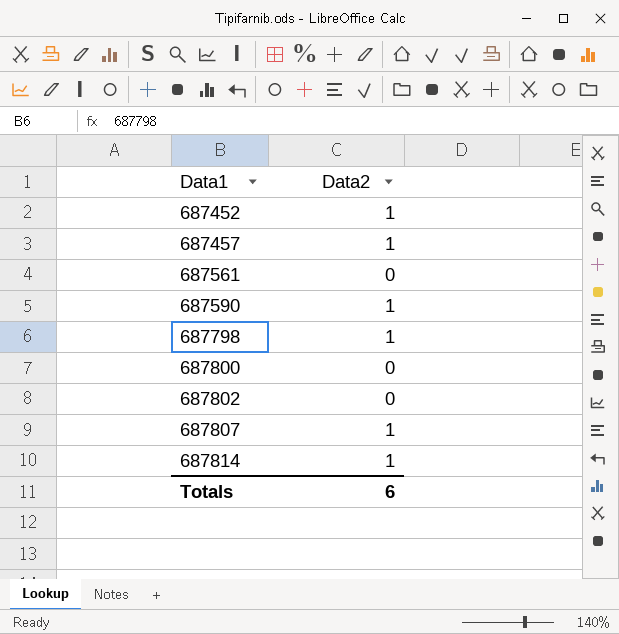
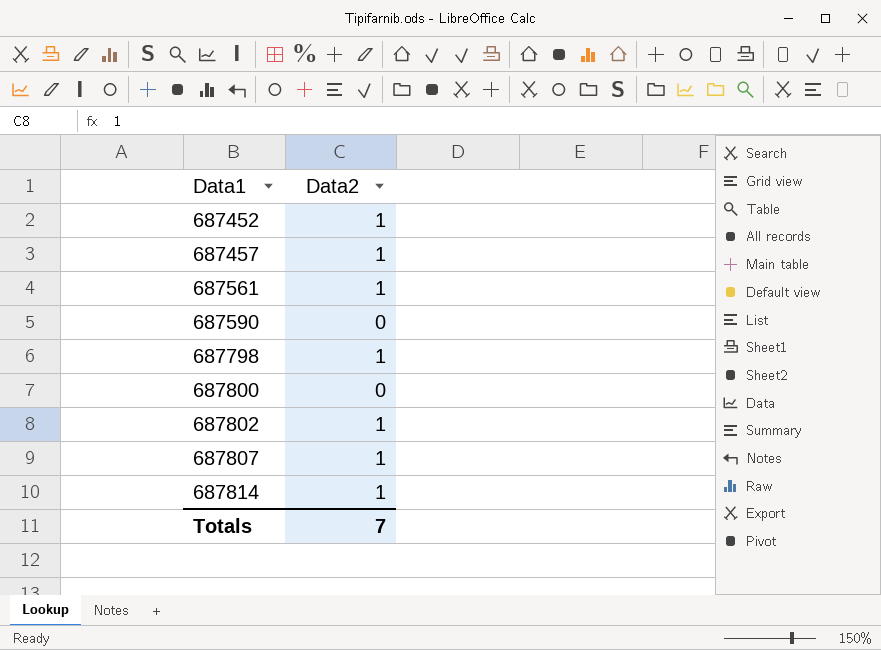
687561 | Data2: 0 -> 1
687590 | Data2: 1 -> 0
687802 | Data2: 0 -> 1
Totals | Data2: 6 -> 7

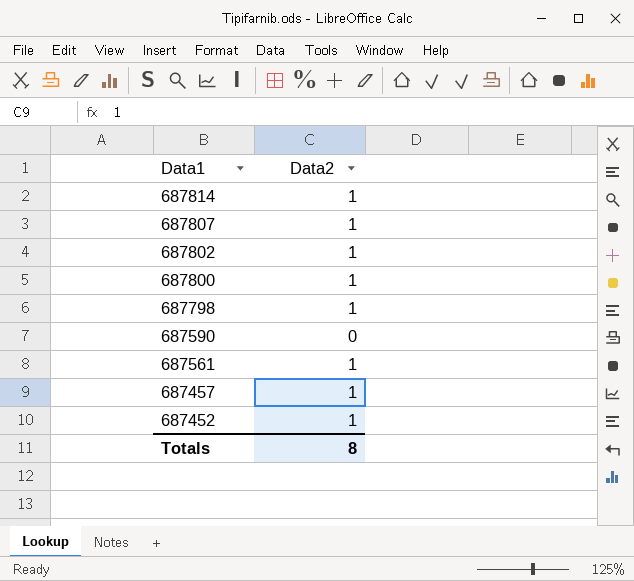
row order: Data1 ascending -> Data1 descending
687800 | Data2: 0 -> 1
Totals | Data2: 7 -> 8

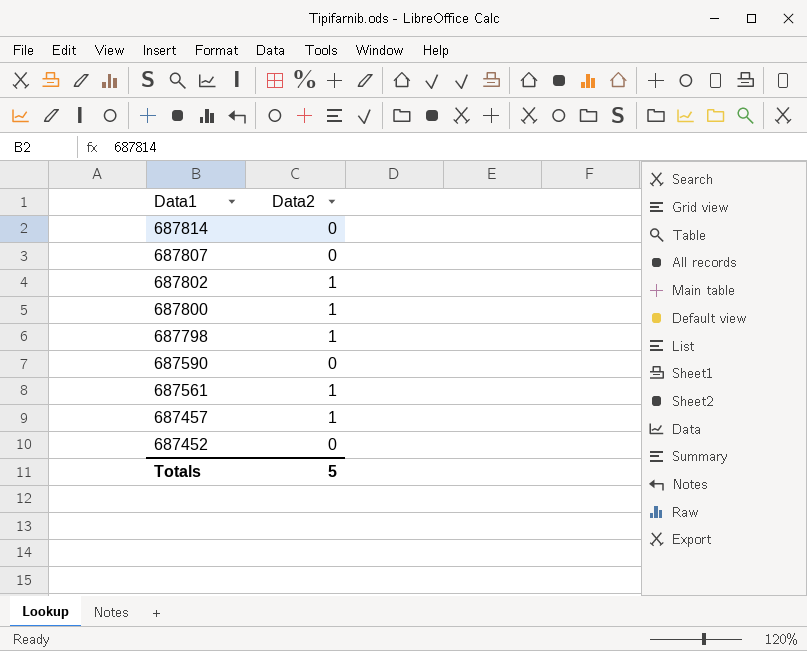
687814 | Data2: 1 -> 0
687807 | Data2: 1 -> 0
687452 | Data2: 1 -> 0
Totals | Data2: 8 -> 5

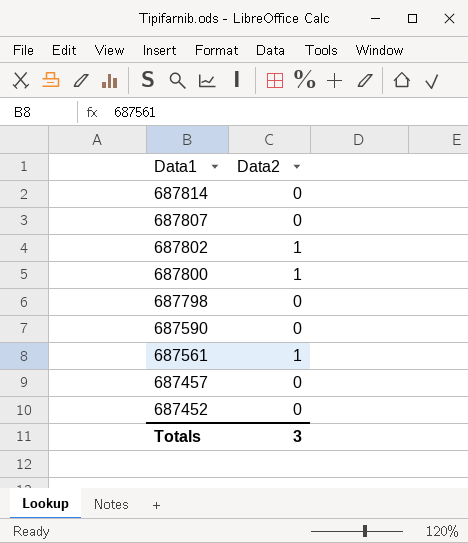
687798 | Data2: 1 -> 0
687457 | Data2: 1 -> 0
Totals | Data2: 5 -> 3

